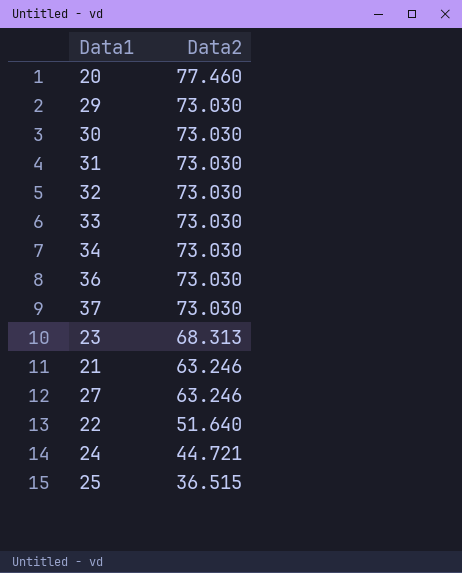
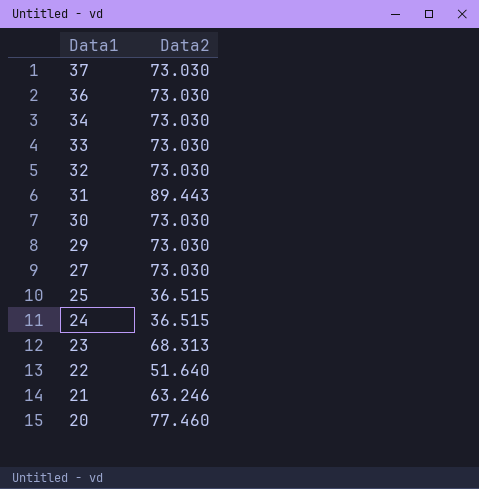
row order: Data2 descending -> Data1 descending
31 | Data2: 73.030 -> 89.443
27 | Data2: 63.246 -> 73.030
24 | Data2: 44.721 -> 36.515

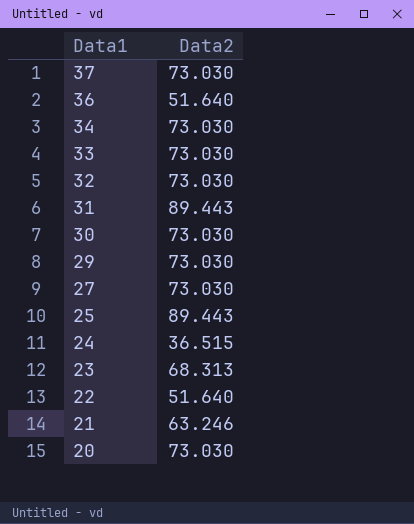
36 | Data2: 73.030 -> 51.640
25 | Data2: 36.515 -> 89.443
20 | Data2: 77.460 -> 73.030

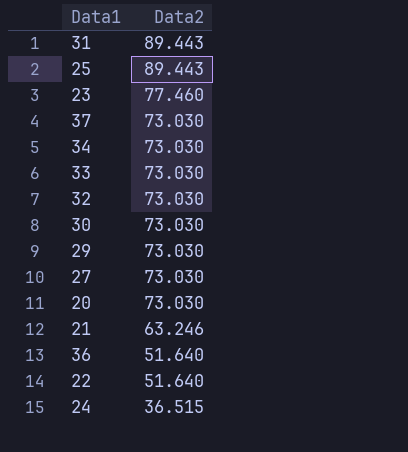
row order: Data1 descending -> Data2 descending
23 | Data2: 68.313 -> 77.460

